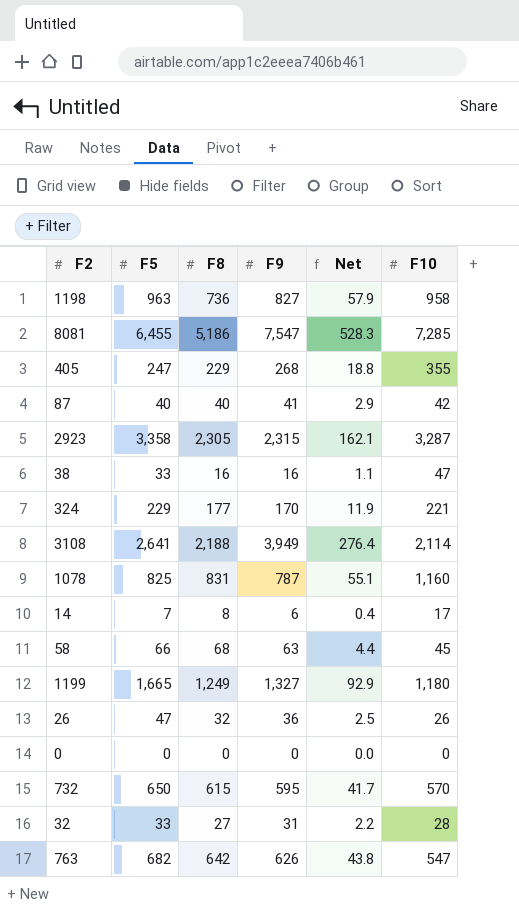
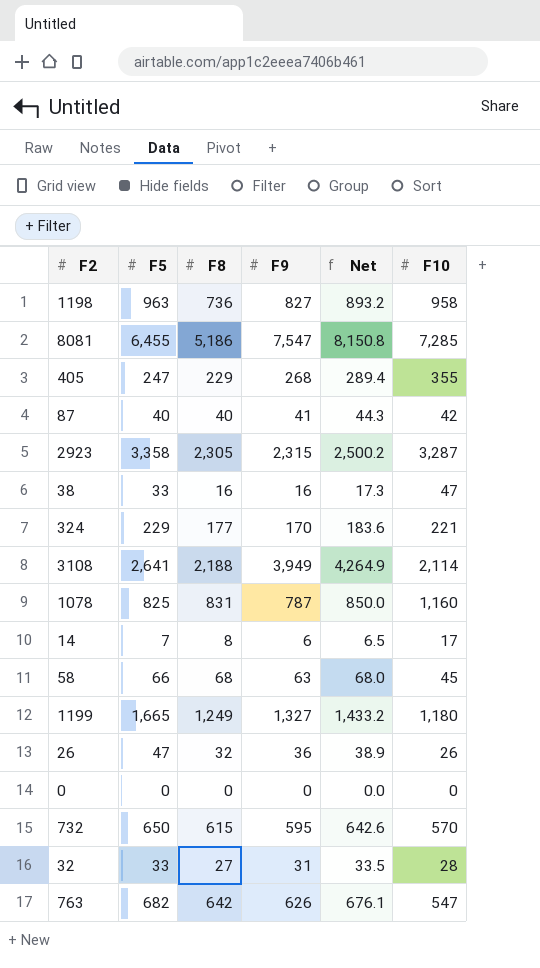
column Net | formula: [F9] * 0.07 -> [F9] * 1.08

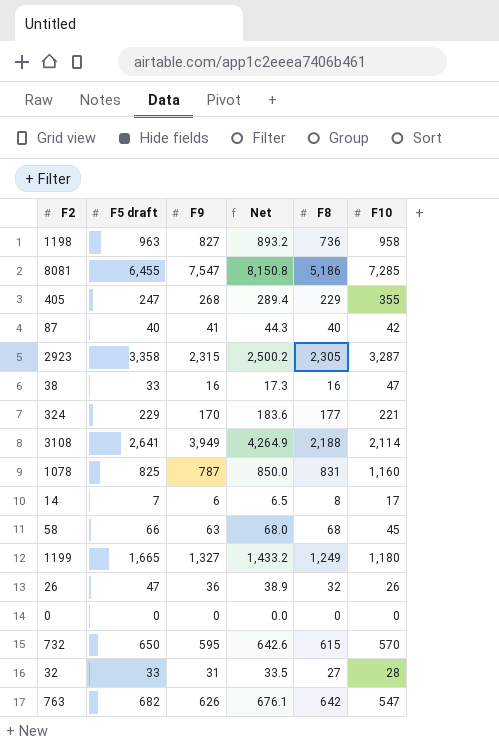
column name: F5 -> F5 draft
column F8 | position: 3 -> 5

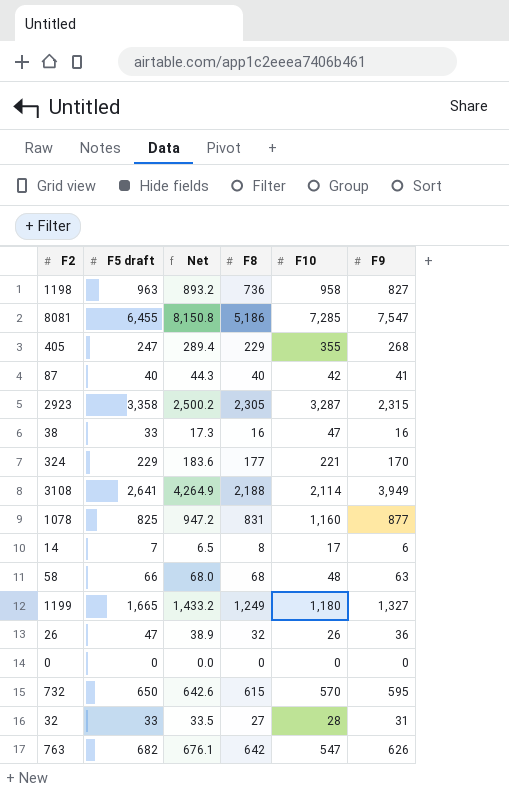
column F9 | position: 3 -> 6
1078 | Net: 850.0 -> 947.2
1078 | F9: 787 -> 877
58 | F10: 45 -> 48

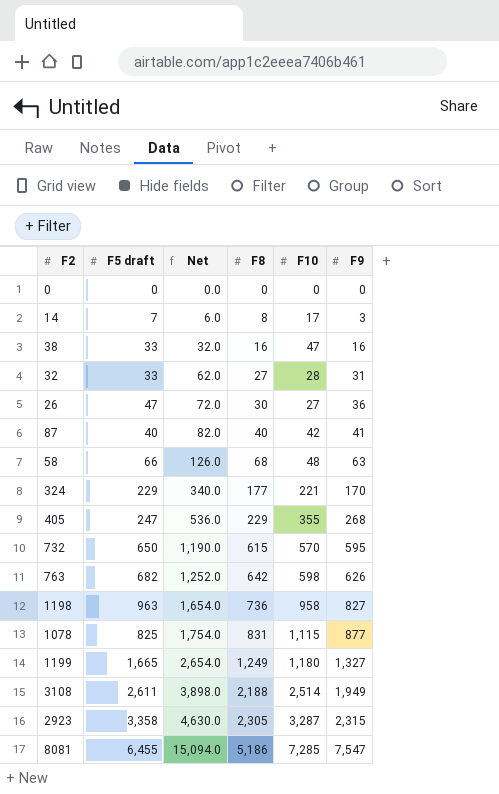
row order: none -> Net ascending
column Net | formula: [F9] * 1.08 -> [F9] * 2
14 | F9: 6 -> 3
26 | F8: 32 -> 30
26 | F10: 26 -> 27
763 | F10: 547 -> 598
1078 | F10: 1,160 -> 1,115
3108 | F5 draft: 2,641 -> 2,611
3108 | F10: 2,114 -> 2,514
3108 | F9: 3,949 -> 1,949

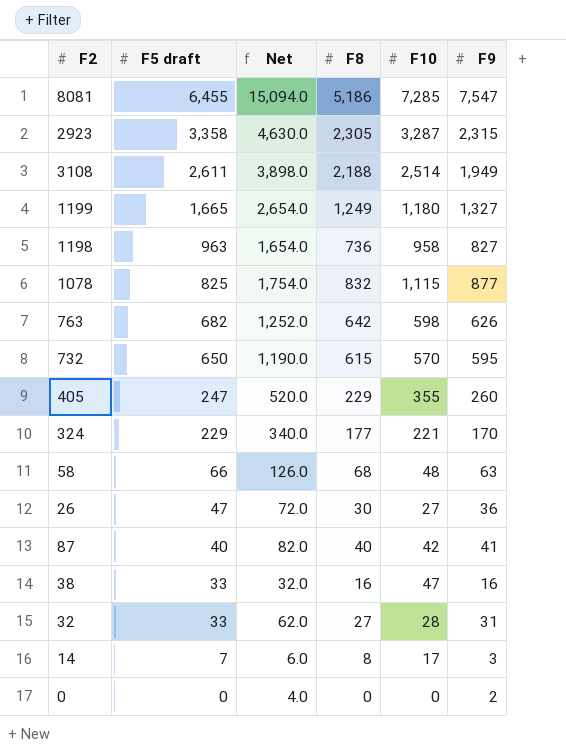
row order: Net ascending -> F5 draft descending
1078 | F8: 831 -> 832
405 | Net: 536.0 -> 520.0
405 | F9: 268 -> 260
0 | Net: 0.0 -> 4.0
0 | F9: 0 -> 2

